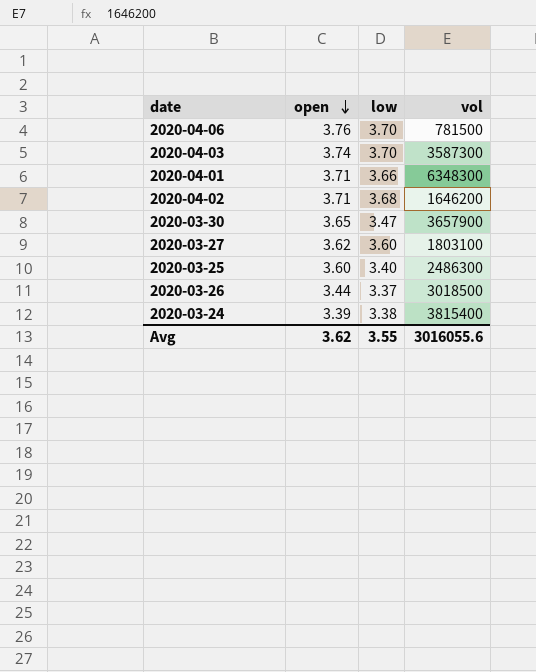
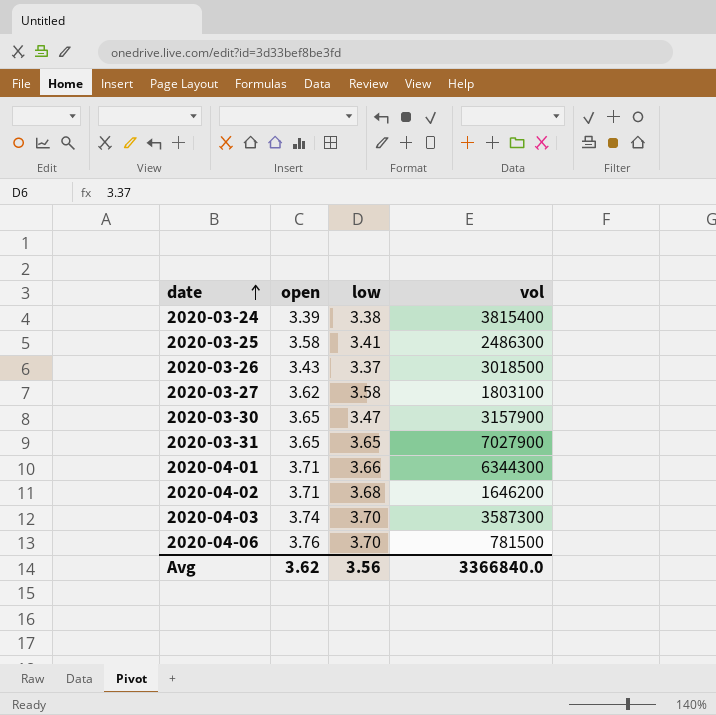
row order: open descending -> date ascending
2020-03-25 | open: 3.60 -> 3.58
2020-03-25 | low: 3.40 -> 3.41
2020-03-26 | open: 3.44 -> 3.43
2020-03-27 | low: 3.60 -> 3.58
2020-03-30 | vol: 3657900 -> 3157900
row 2020-03-31: none -> 3.65 | 3.65 | 7027900
2020-04-01 | vol: 6348300 -> 6344300
Avg | low: 3.55 -> 3.56
Avg | vol: 3016055.6 -> 3366840.0

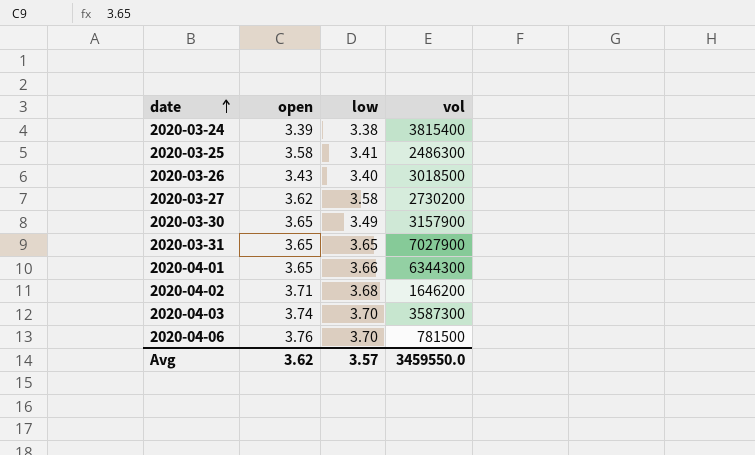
2020-03-26 | low: 3.37 -> 3.40
2020-03-27 | vol: 1803100 -> 2730200
2020-03-30 | low: 3.47 -> 3.49
2020-04-01 | open: 3.71 -> 3.65
Avg | low: 3.56 -> 3.57
Avg | vol: 3366840.0 -> 3459550.0

